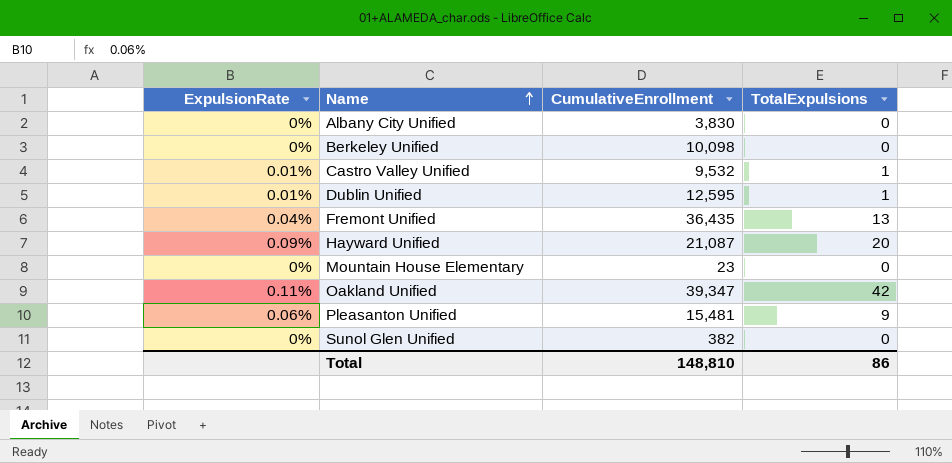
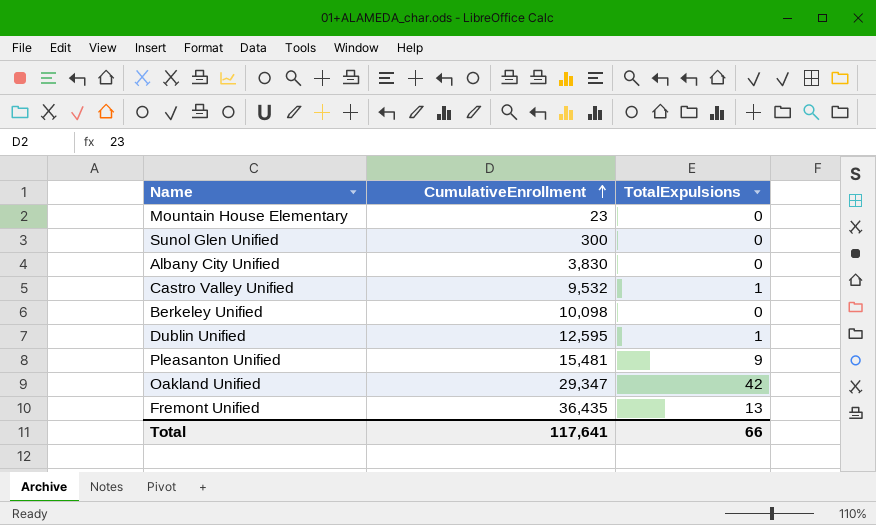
row order: Name ascending -> CumulativeEnrollment ascending
column ExpulsionRate | position: 1 -> none
row Hayward Unified: 0.09% | 21,087 | 20 -> none
Sunol Glen Unified | CumulativeEnrollment: 382 -> 300
Oakland Unified | CumulativeEnrollment: 39,347 -> 29,347
Total | CumulativeEnrollment: 148,810 -> 117,641
Total | TotalExpulsions: 86 -> 66

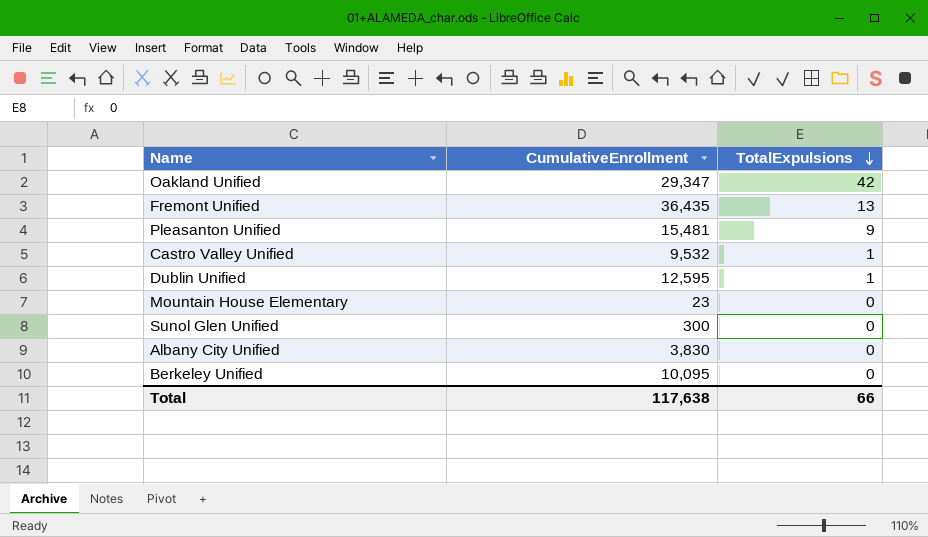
row order: CumulativeEnrollment ascending -> TotalExpulsions descending
Berkeley Unified | CumulativeEnrollment: 10,098 -> 10,095
Total | CumulativeEnrollment: 117,641 -> 117,638

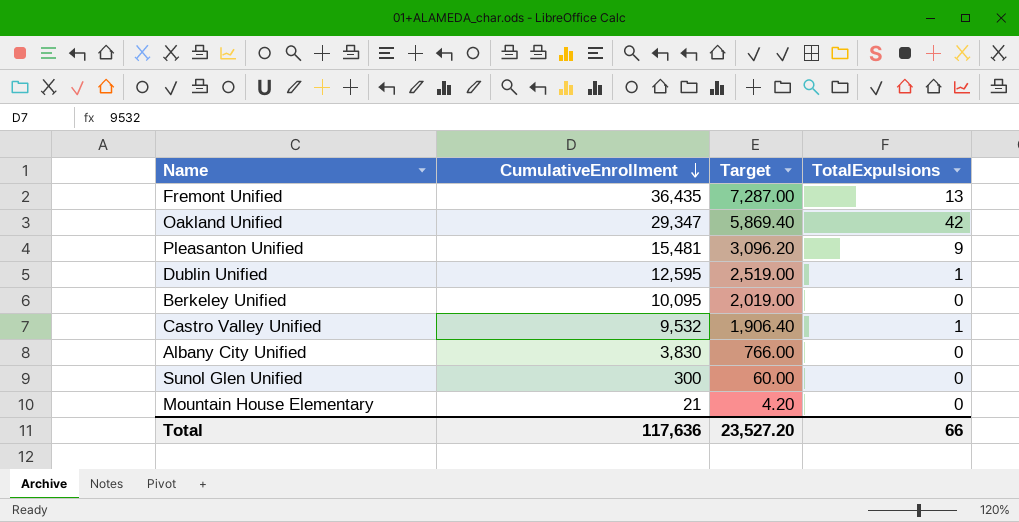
row order: TotalExpulsions descending -> CumulativeEnrollment descending
column Target | formula: none -> [CumulativeEnrollment] * 0.2
Mountain House Elementary | CumulativeEnrollment: 23 -> 21
Total | CumulativeEnrollment: 117,638 -> 117,636

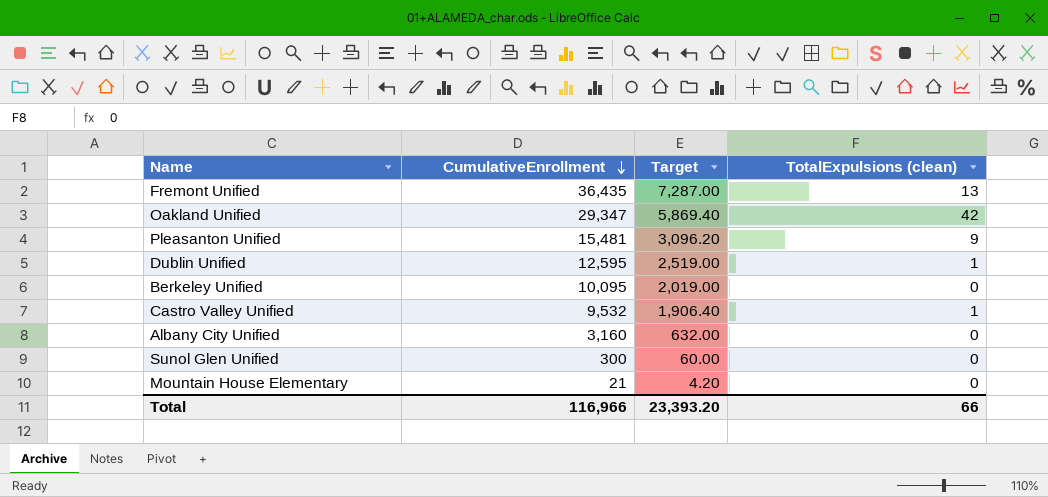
column name: TotalExpulsions -> TotalExpulsions (clean)
Albany City Unified | CumulativeEnrollment: 3,830 -> 3,160
Albany City Unified | Target: 766.00 -> 632.00
Total | CumulativeEnrollment: 117,636 -> 116,966
Total | Target: 23,527.20 -> 23,393.20

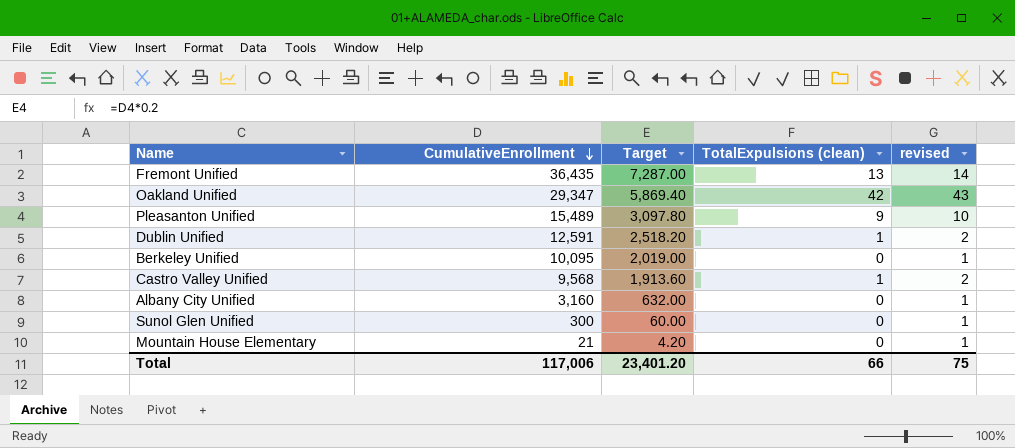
column revised | formula: none -> [TotalExpulsions (clean)] + 1
Pleasanton Unified | CumulativeEnrollment: 15,481 -> 15,489
Pleasanton Unified | Target: 3,096.20 -> 3,097.80
Dublin Unified | CumulativeEnrollment: 12,595 -> 12,591
Dublin Unified | Target: 2,519.00 -> 2,518.20
Castro Valley Unified | CumulativeEnrollment: 9,532 -> 9,568
Castro Valley Unified | Target: 1,906.40 -> 1,913.60
Total | CumulativeEnrollment: 116,966 -> 117,006
Total | Target: 23,393.20 -> 23,401.20

